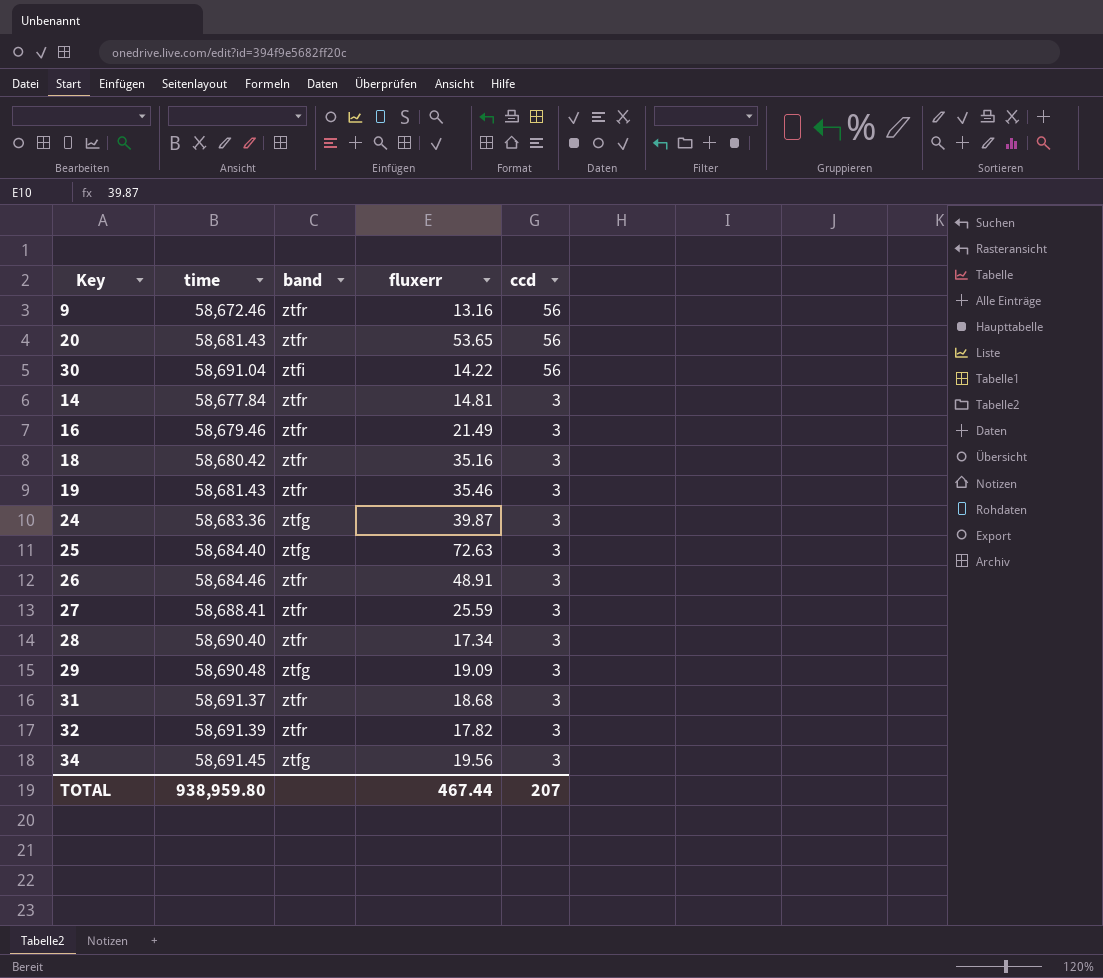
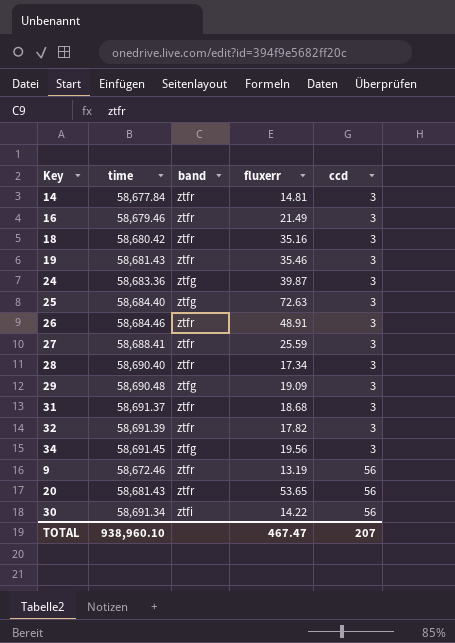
row order: ccd descending -> ccd ascending
9 | fluxerr: 13.16 -> 13.19
30 | time: 58,691.04 -> 58,691.34
TOTAL | time: 938,959.80 -> 938,960.10
TOTAL | fluxerr: 467.44 -> 467.47

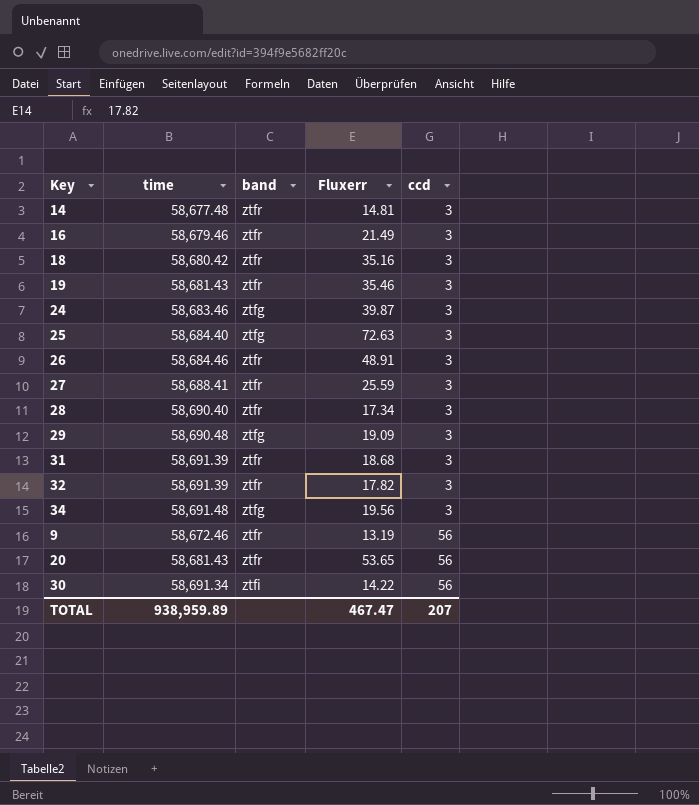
column name: fluxerr -> Fluxerr
14 | time: 58,677.84 -> 58,677.48
24 | time: 58,683.36 -> 58,683.46
31 | time: 58,691.37 -> 58,691.39
34 | time: 58,691.45 -> 58,691.48
TOTAL | time: 938,960.10 -> 938,959.89

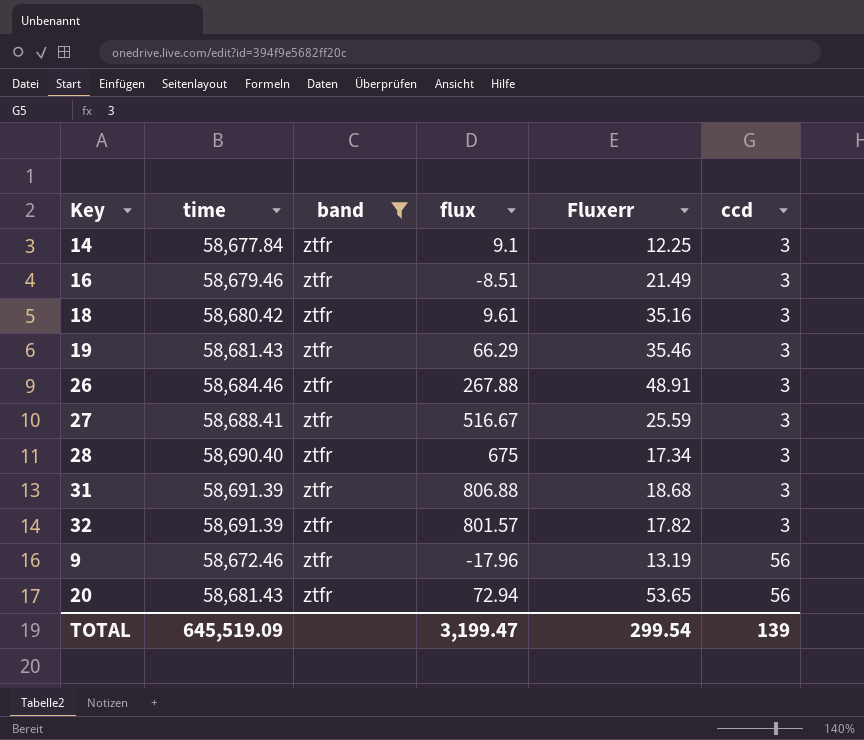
filter: none -> band = ztfr
column flux | position: none -> 4
14 | time: 58,677.48 -> 58,677.84
14 | Fluxerr: 14.81 -> 12.25
TOTAL | time: 938,959.89 -> 645,519.09
TOTAL | Fluxerr: 467.47 -> 299.54
TOTAL | ccd: 207 -> 139

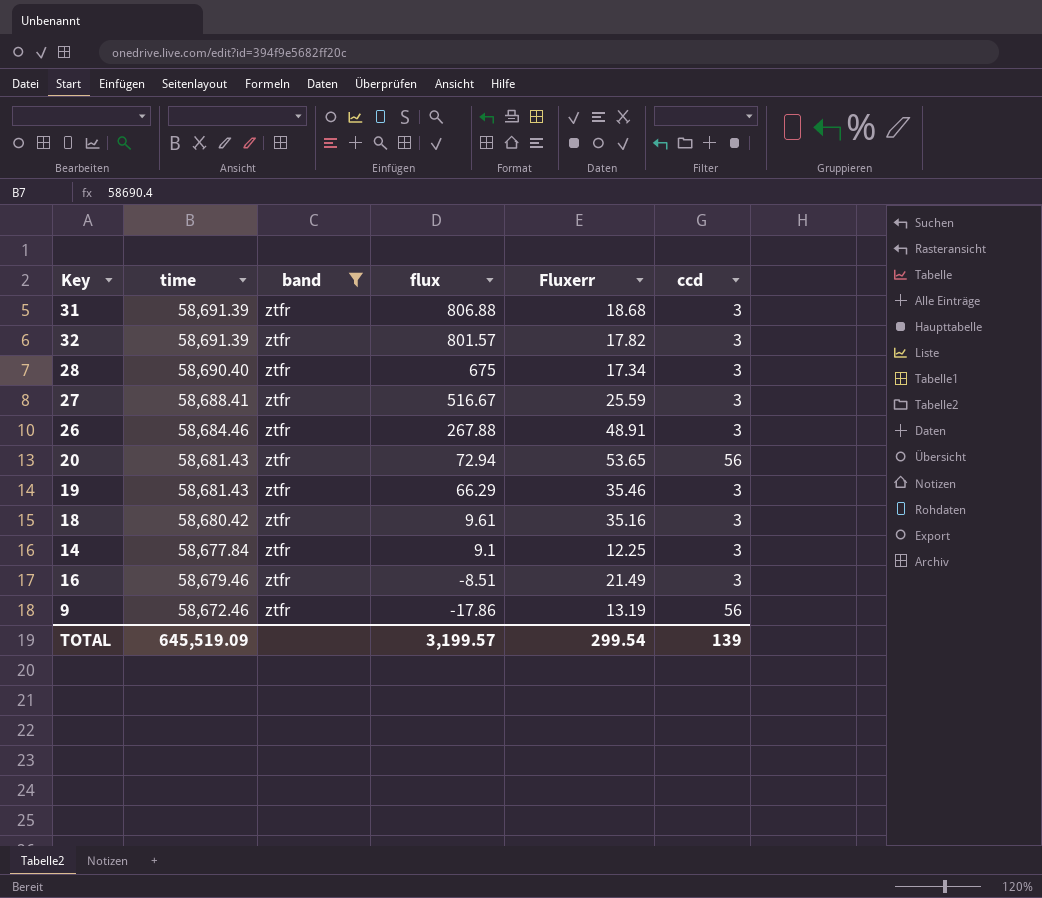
row order: ccd ascending -> flux descending
9 | flux: -17.96 -> -17.86
TOTAL | flux: 3,199.47 -> 3,199.57

